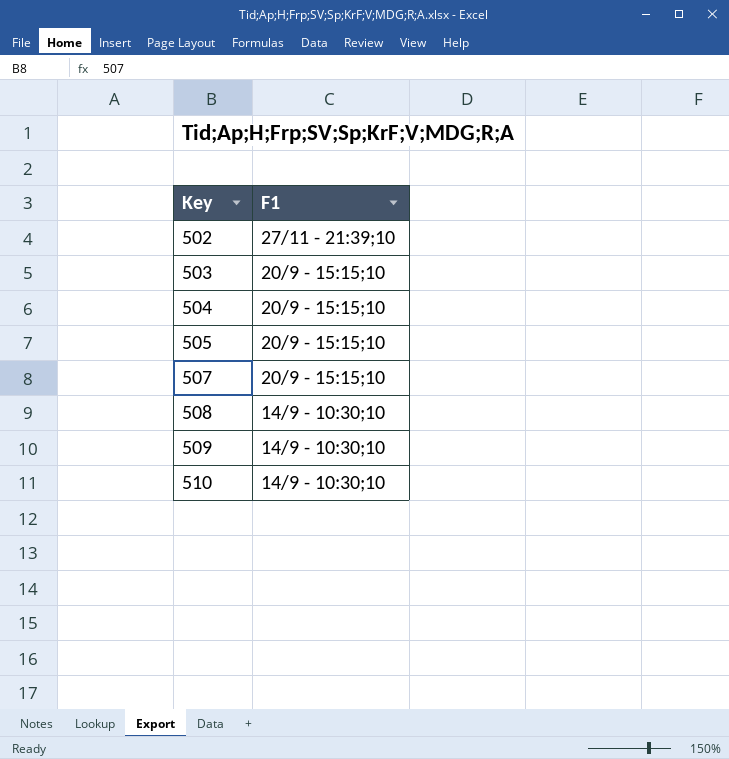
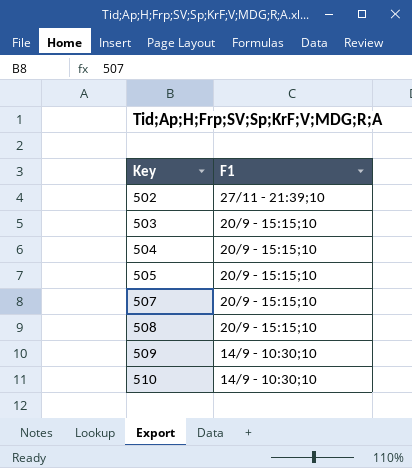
508 | F1: 14/9 - 10:30;10 -> 20/9 - 15:15;10

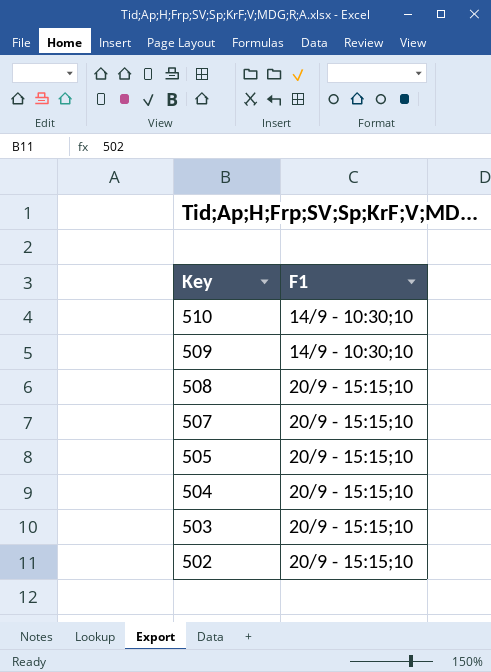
row order: Key ascending -> Key descending
502 | F1: 27/11 - 21:39;10 -> 20/9 - 15:15;10

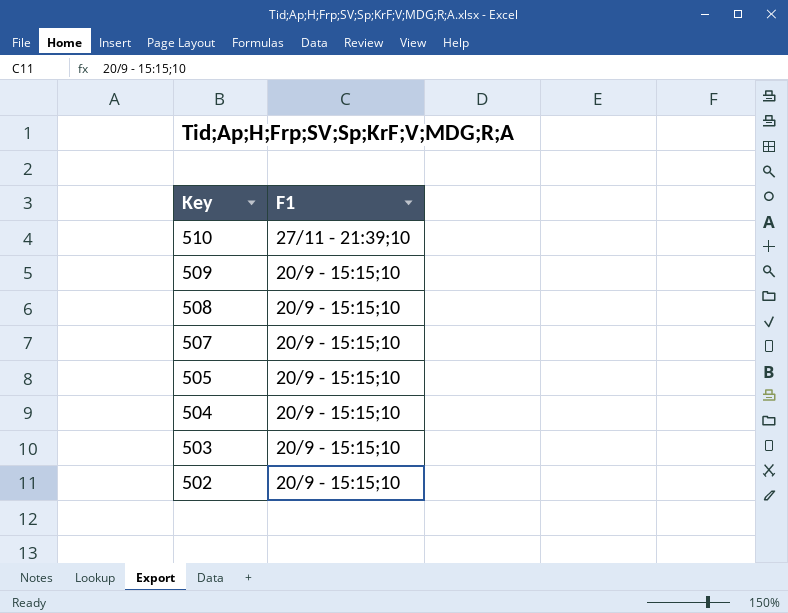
510 | F1: 14/9 - 10:30;10 -> 27/11 - 21:39;10
509 | F1: 14/9 - 10:30;10 -> 20/9 - 15:15;10

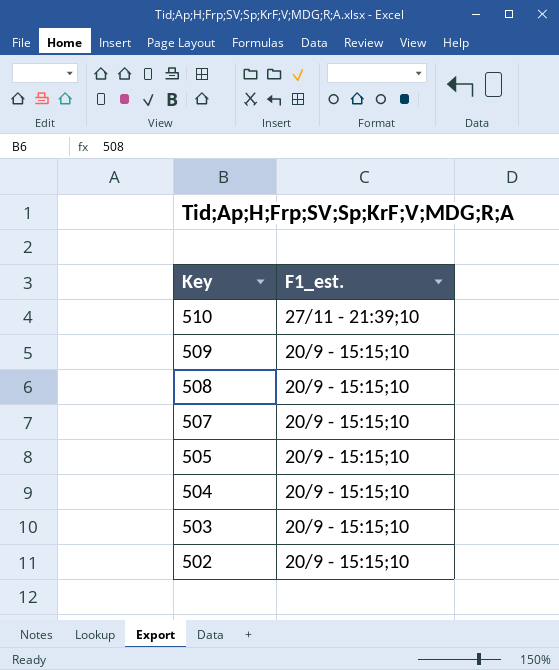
column name: F1 -> F1_est.

